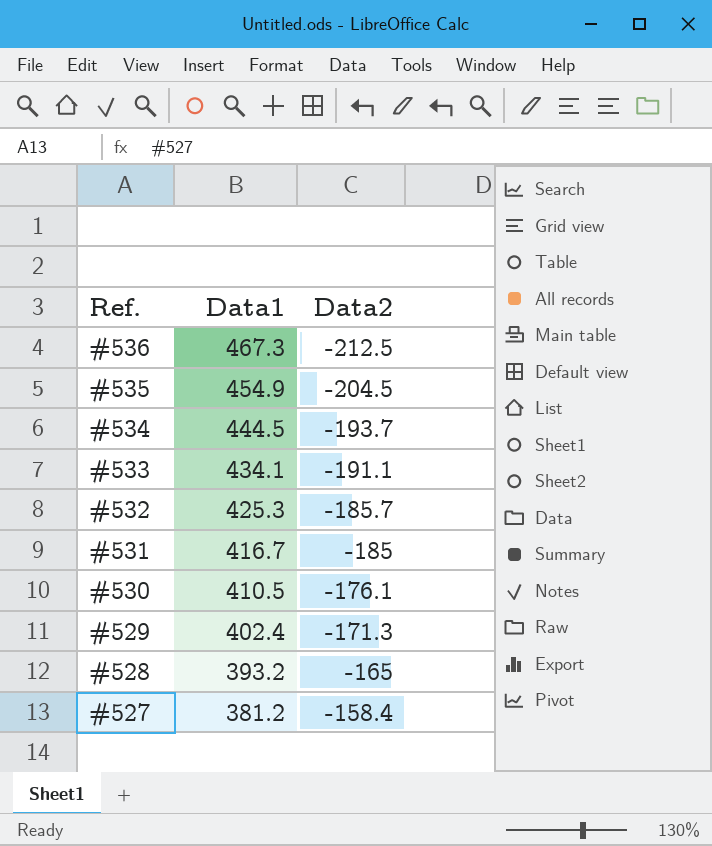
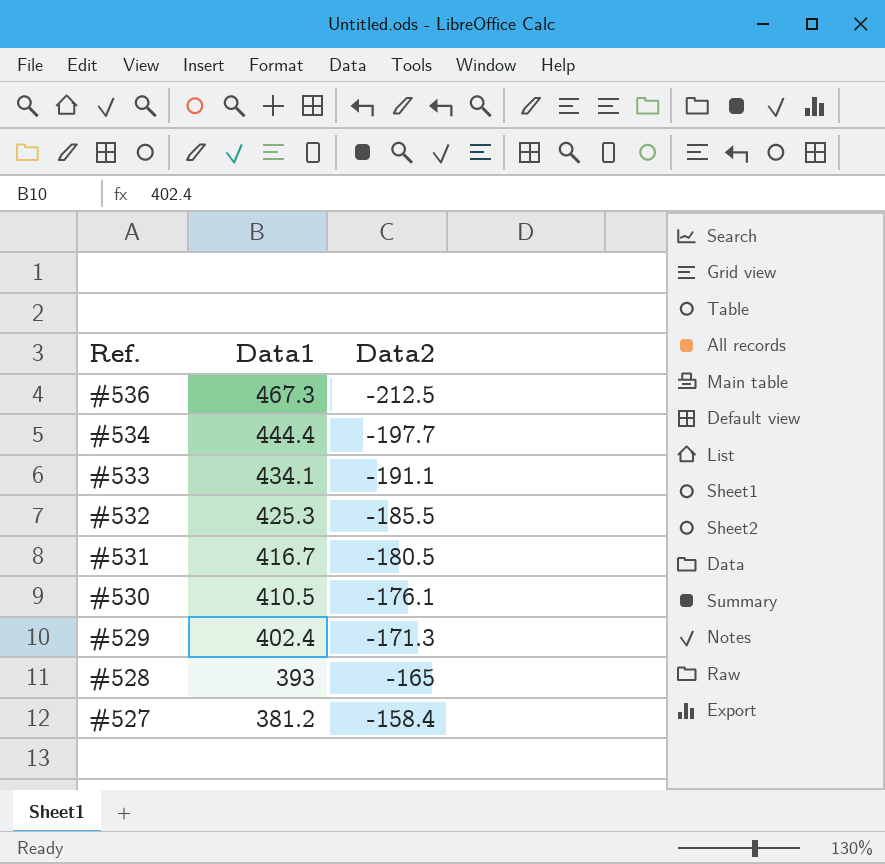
row #535: 454.9 | -204.5 -> none
#534 | Data1: 444.5 -> 444.4
#534 | Data2: -193.7 -> -197.7
#532 | Data2: -185.7 -> -185.5
#531 | Data2: -185 -> -180.5
#528 | Data1: 393.2 -> 393

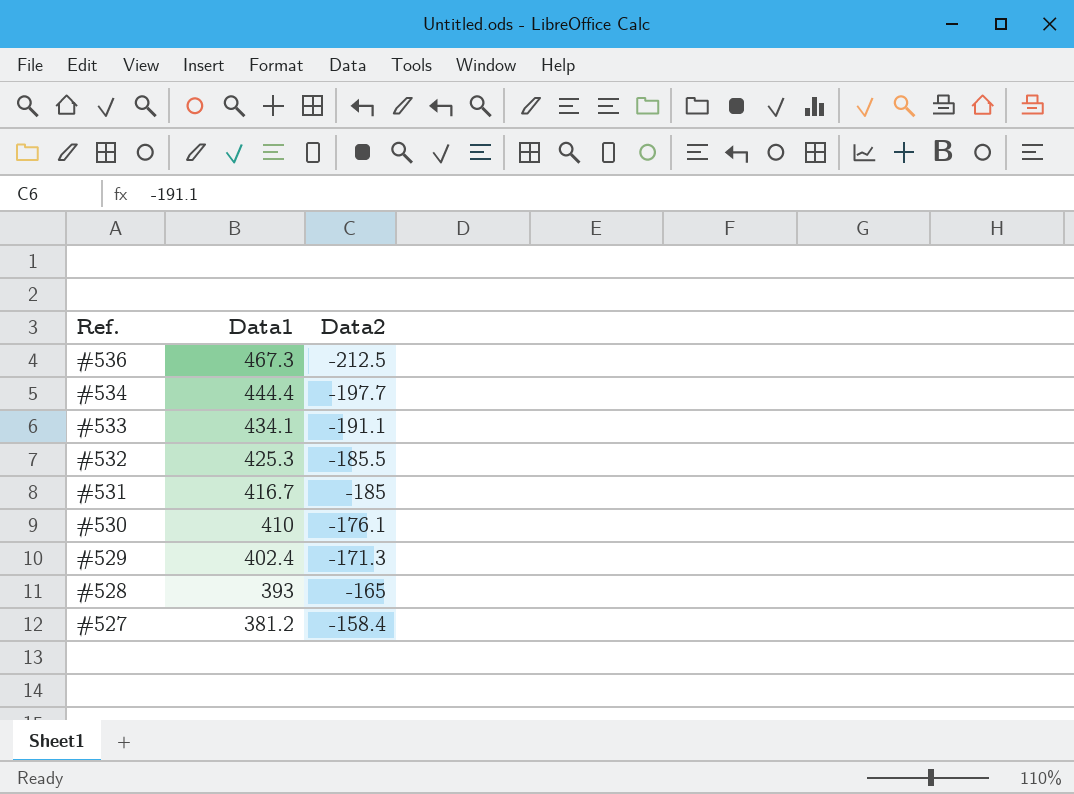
#531 | Data2: -180.5 -> -185
#530 | Data1: 410.5 -> 410

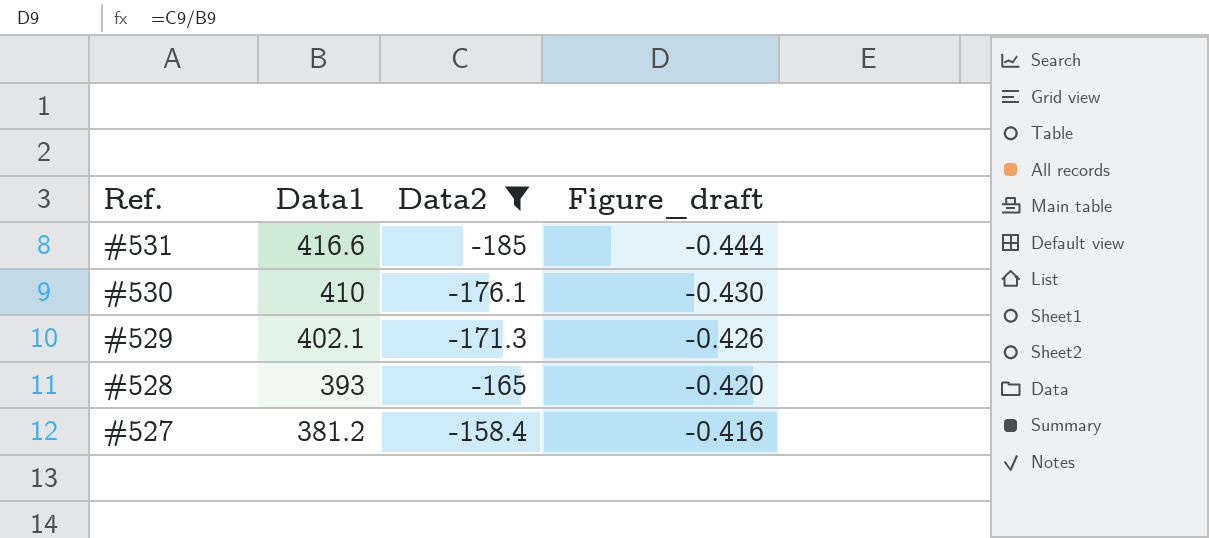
filter: none -> Data2 >= -185
column Figure_draft | formula: none -> [Data2] / [Data1]
#531 | Data1: 416.7 -> 416.6
#529 | Data1: 402.4 -> 402.1

